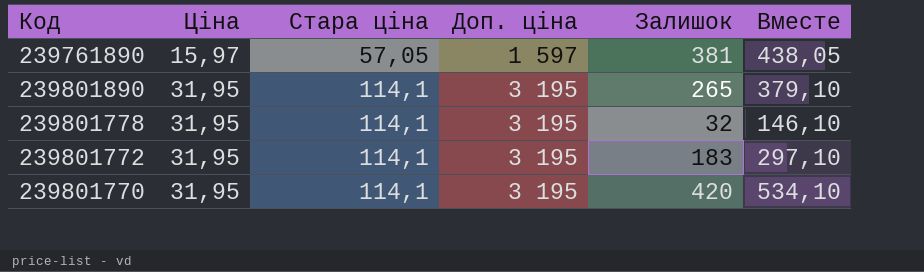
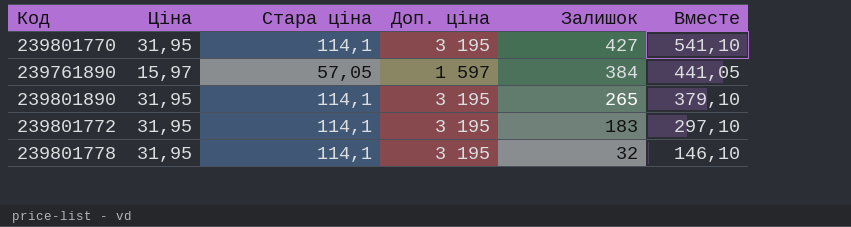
row order: Ціна ascending -> Залишок descending
239801770 | Залишок: 420 -> 427
239801770 | Вместе: 534,10 -> 541,10
239761890 | Залишок: 381 -> 384
239761890 | Вместе: 438,05 -> 441,05

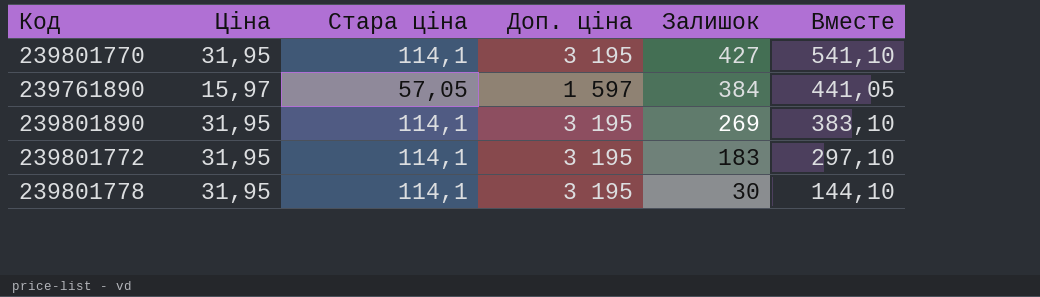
239801890 | Залишок: 265 -> 269
239801890 | Вместе: 379,10 -> 383,10
239801778 | Залишок: 32 -> 30
239801778 | Вместе: 146,10 -> 144,10

